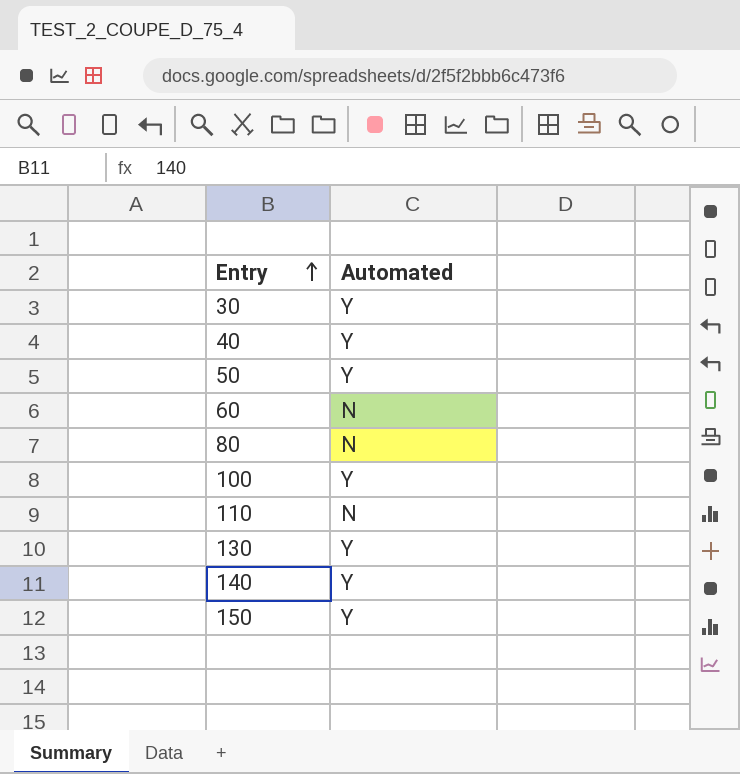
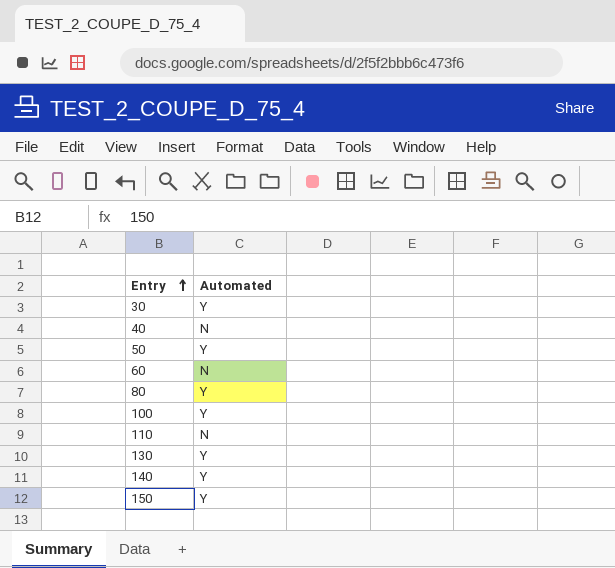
40 | Automated: Y -> N
80 | Automated: N -> Y

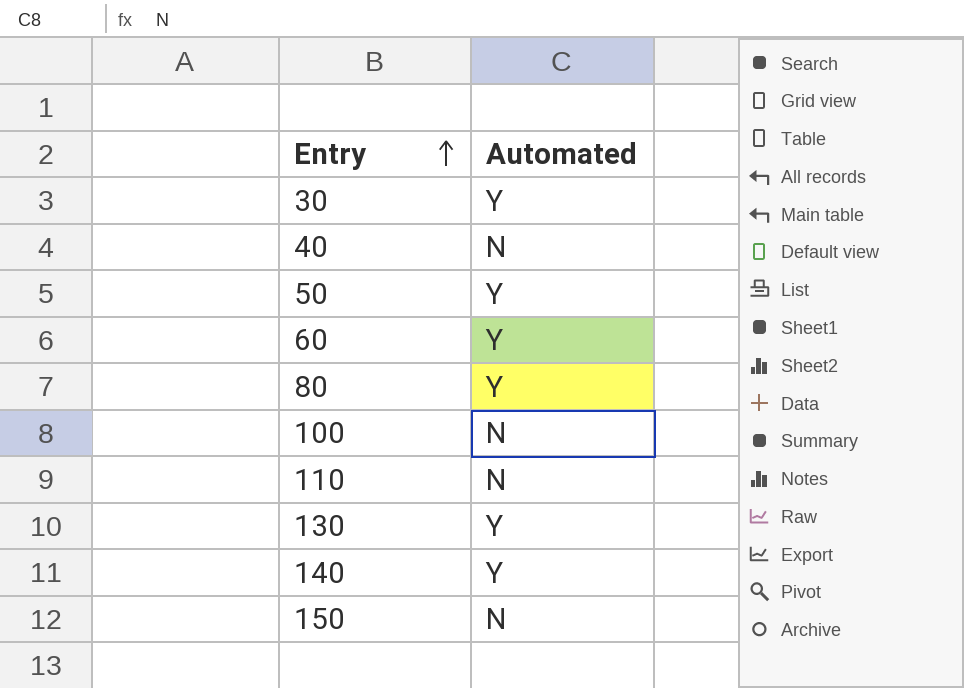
60 | Automated: N -> Y
100 | Automated: Y -> N
150 | Automated: Y -> N

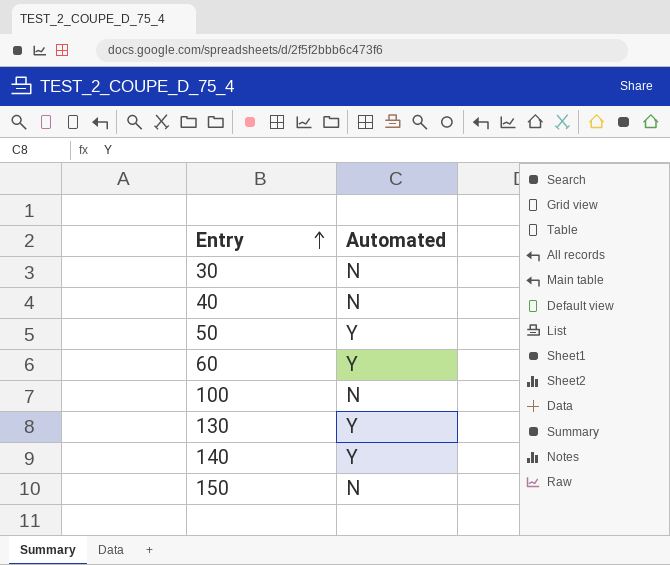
row 80: Y -> none
row 110: N -> none
30 | Automated: Y -> N

